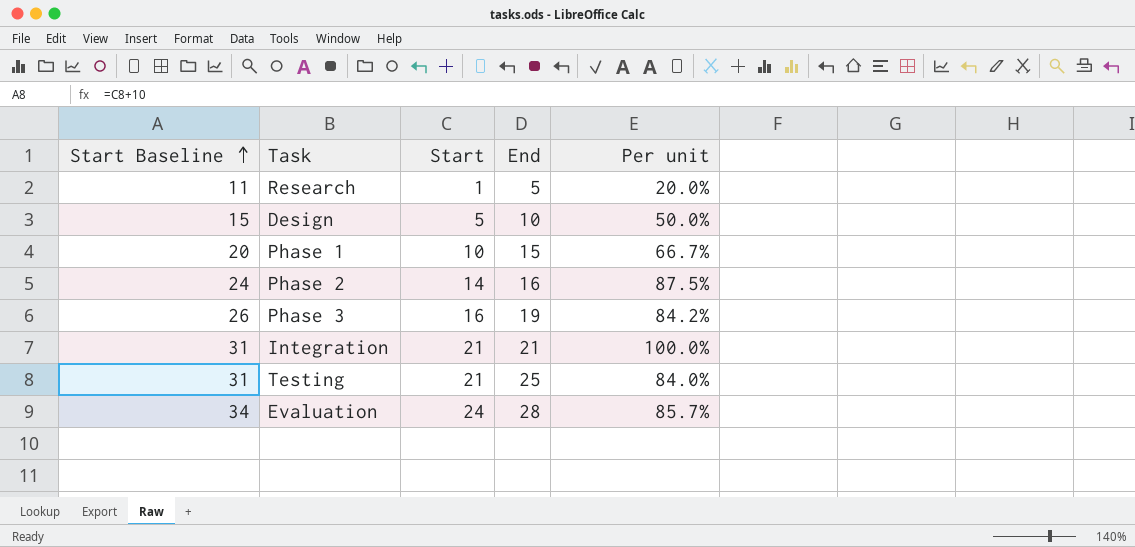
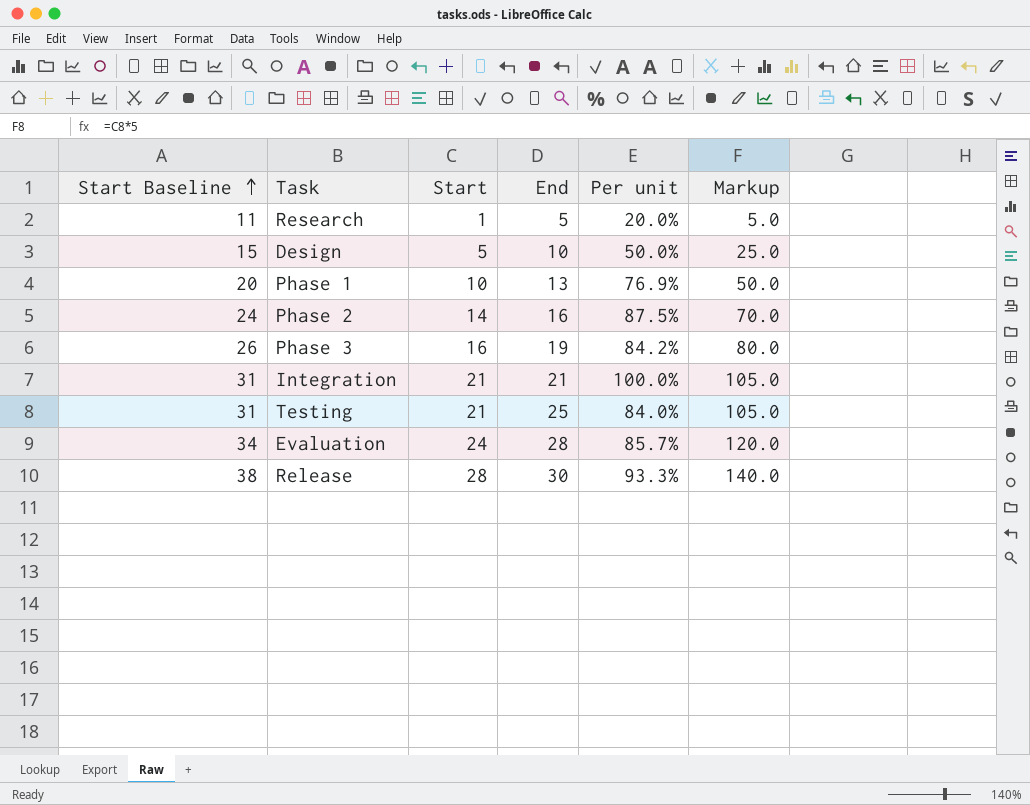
column Markup | formula: none -> [Start] * 5
Phase 1 | End: 15 -> 13
Phase 1 | Per unit: 66.7% -> 76.9%
row Release: none -> 38 | 28 | 30 | 93.3% | 140.0

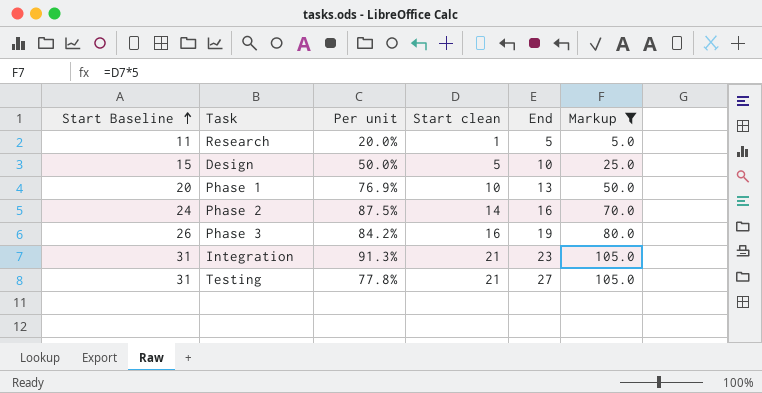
filter: none -> Markup <= 105.0
column Per unit | position: 5 -> 3
column name: Start -> Start clean
Integration | Per unit: 100.0% -> 91.3%
Integration | End: 21 -> 23
Testing | Per unit: 84.0% -> 77.8%
Testing | End: 25 -> 27

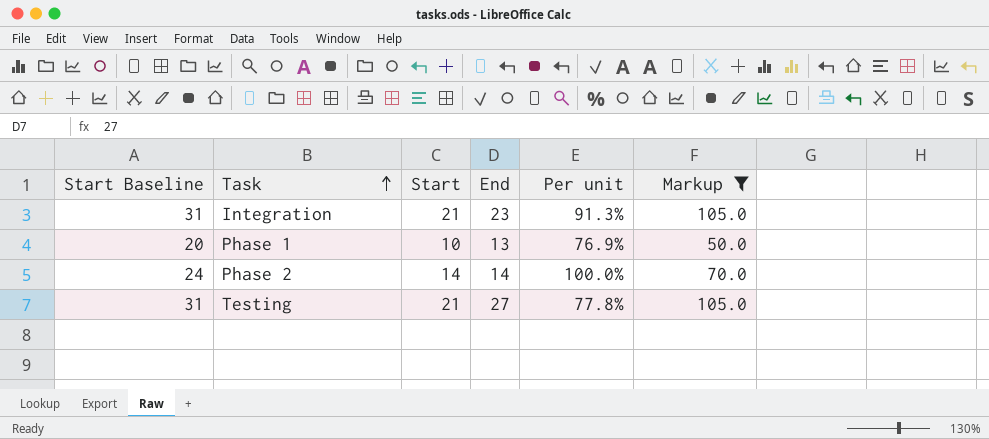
row order: Start Baseline ascending -> Task ascending
column name: Start clean -> Start
column Per unit | position: 3 -> 5
row Research: 11 | 20.0% | 1 | 5 | 5.0 -> none
row Design: 15 | 50.0% | 5 | 10 | 25.0 -> none
row Phase 3: 26 | 84.2% | 16 | 19 | 80.0 -> none
Phase 2 | End: 16 -> 14
Phase 2 | Per unit: 87.5% -> 100.0%

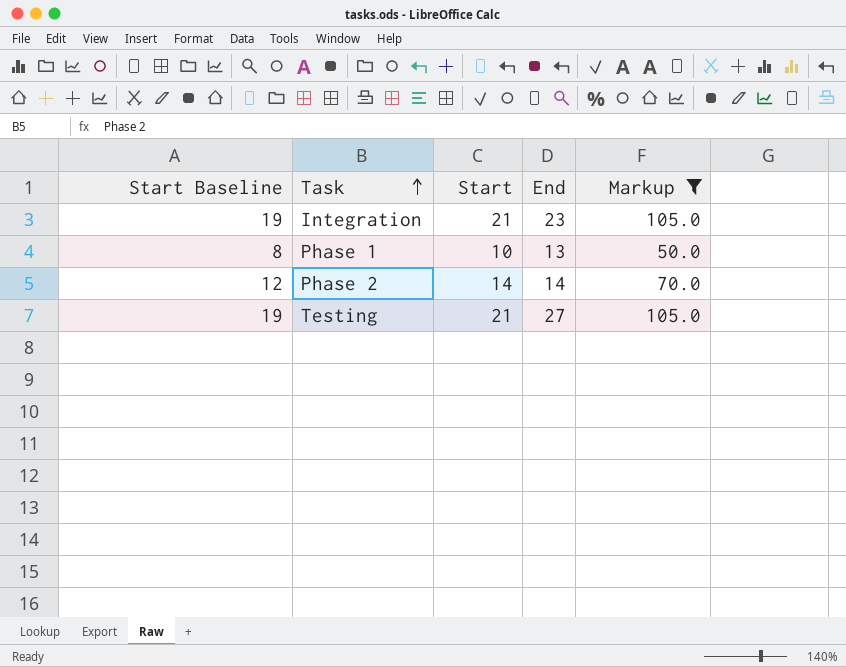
column Per unit | formula: [Start] / [End] -> none
column Start Baseline | formula: [Start] + 10 -> [Start] - 2

